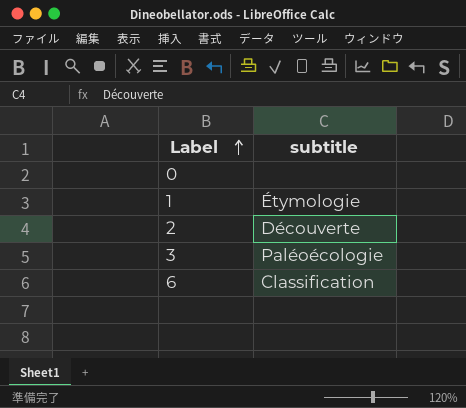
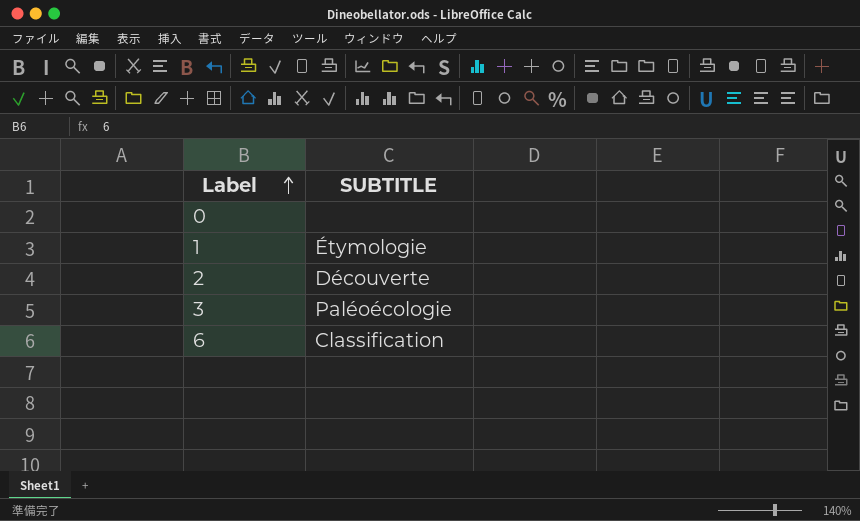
column name: subtitle -> SUBTITLE

